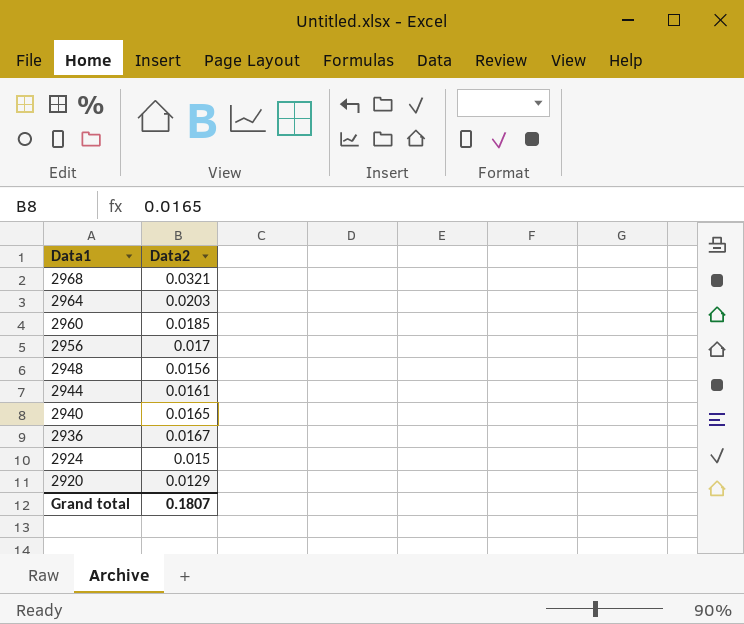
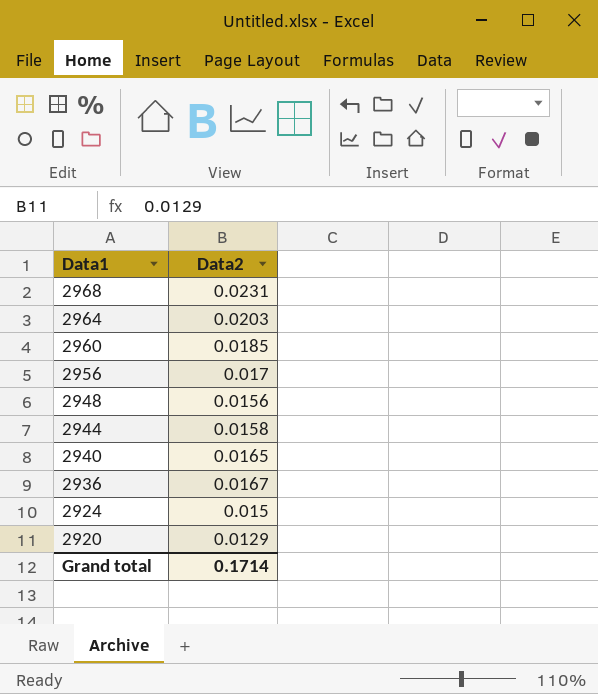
2968 | Data2: 0.0321 -> 0.0231
2944 | Data2: 0.0161 -> 0.0158
Grand total | Data2: 0.1807 -> 0.1714

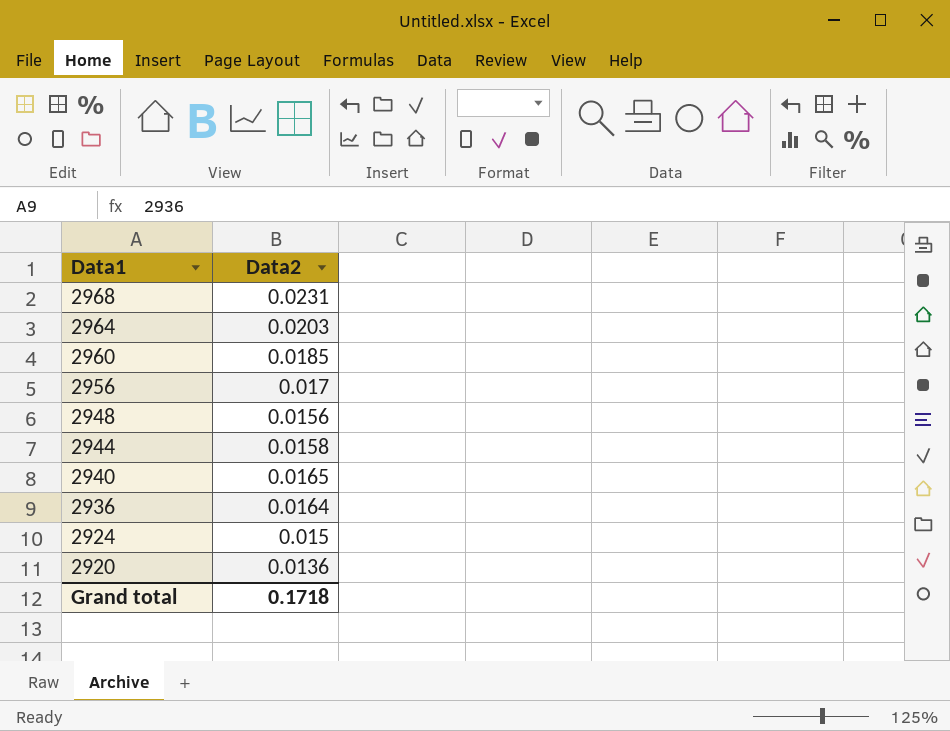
2936 | Data2: 0.0167 -> 0.0164
2920 | Data2: 0.0129 -> 0.0136
Grand total | Data2: 0.1714 -> 0.1718

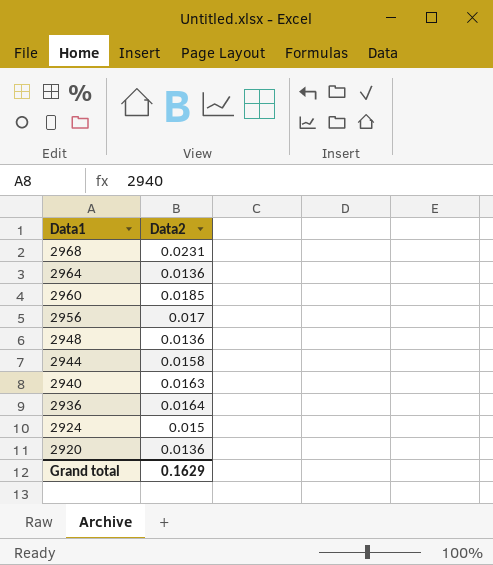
2964 | Data2: 0.0203 -> 0.0136
2948 | Data2: 0.0156 -> 0.0136
2940 | Data2: 0.0165 -> 0.0163
Grand total | Data2: 0.1718 -> 0.1629

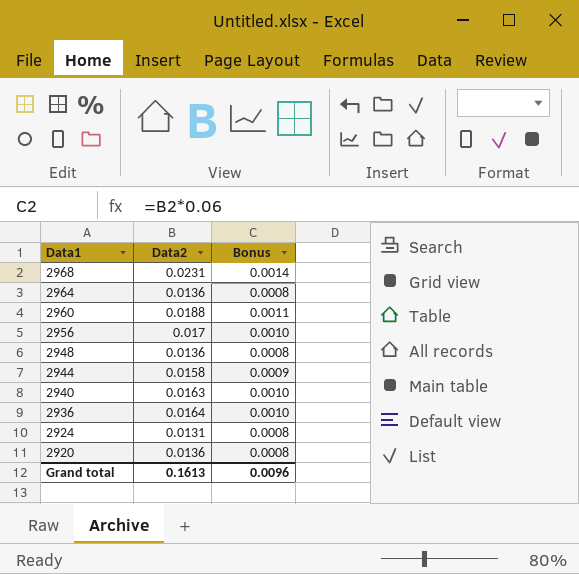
column Bonus | formula: none -> [Data2] * 0.06
2960 | Data2: 0.0185 -> 0.0188
2924 | Data2: 0.015 -> 0.0131
Grand total | Data2: 0.1629 -> 0.1613

